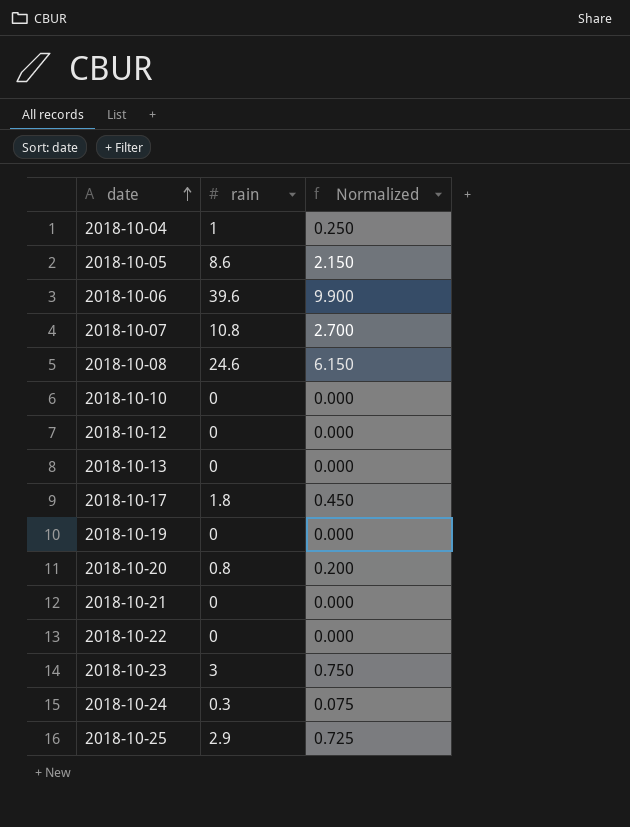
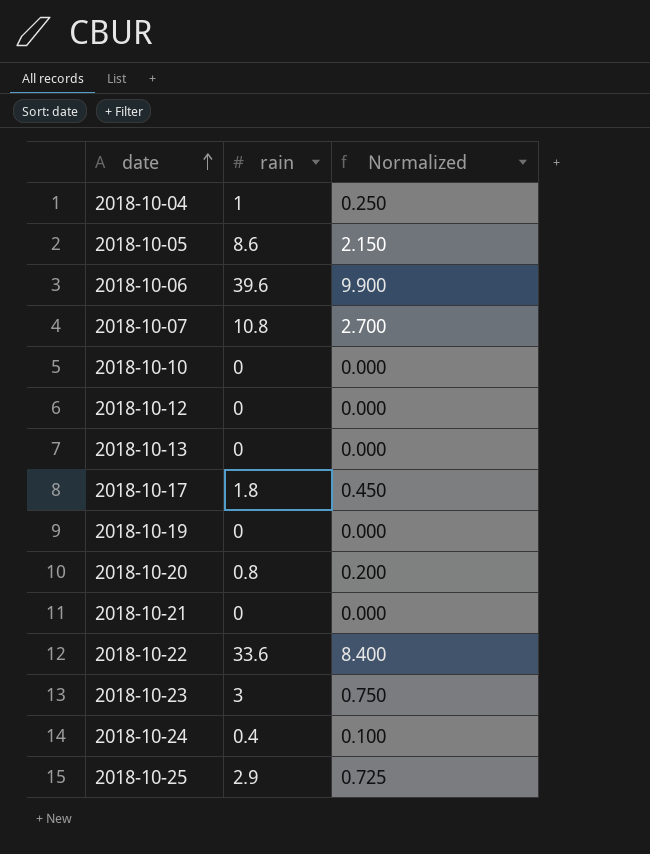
row 2018-10-08: 24.6 | 6.150 -> none
2018-10-22 | rain: 0 -> 33.6
2018-10-22 | Normalized: 0.000 -> 8.400
2018-10-24 | rain: 0.3 -> 0.4
2018-10-24 | Normalized: 0.075 -> 0.100

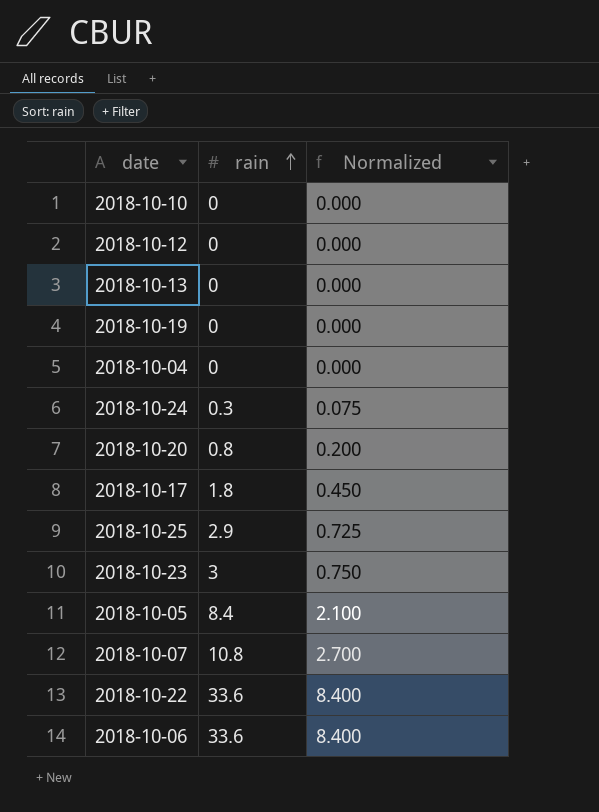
row order: date ascending -> rain ascending
row 2018-10-21: 0 | 0.000 -> none
2018-10-04 | rain: 1 -> 0
2018-10-04 | Normalized: 0.250 -> 0.000
2018-10-24 | rain: 0.4 -> 0.3
2018-10-24 | Normalized: 0.100 -> 0.075
2018-10-05 | rain: 8.6 -> 8.4
2018-10-05 | Normalized: 2.150 -> 2.100
2018-10-06 | rain: 39.6 -> 33.6
2018-10-06 | Normalized: 9.900 -> 8.400

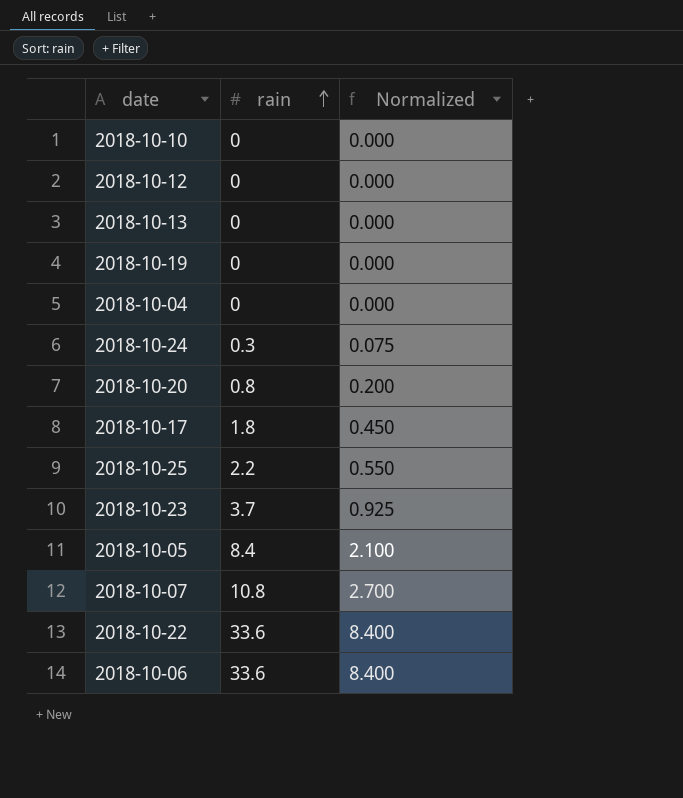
2018-10-25 | rain: 2.9 -> 2.2
2018-10-25 | Normalized: 0.725 -> 0.550
2018-10-23 | rain: 3 -> 3.7
2018-10-23 | Normalized: 0.750 -> 0.925

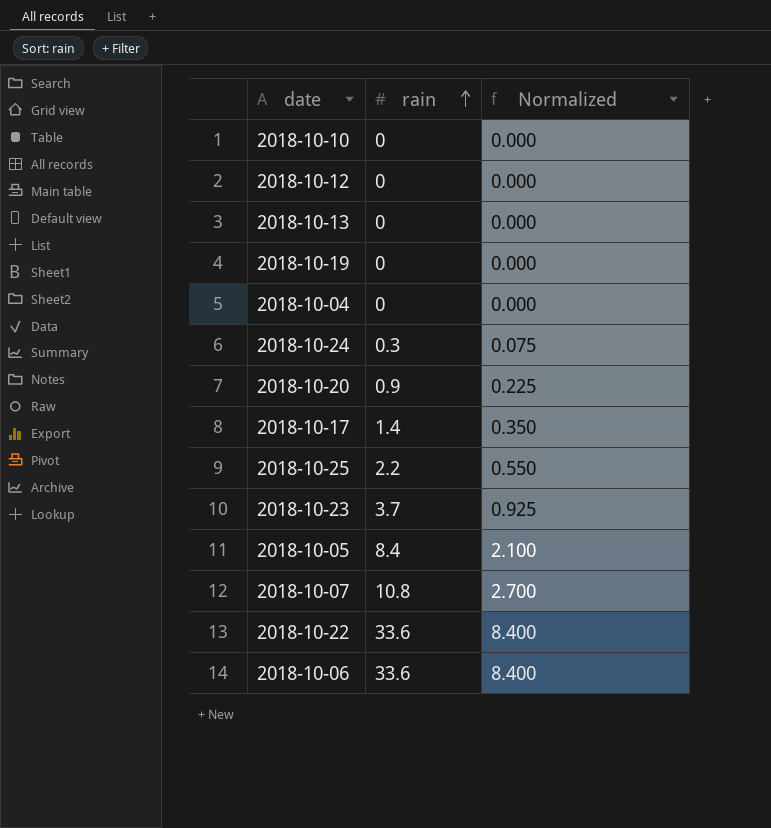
2018-10-20 | rain: 0.8 -> 0.9
2018-10-20 | Normalized: 0.200 -> 0.225
2018-10-17 | rain: 1.8 -> 1.4
2018-10-17 | Normalized: 0.450 -> 0.350

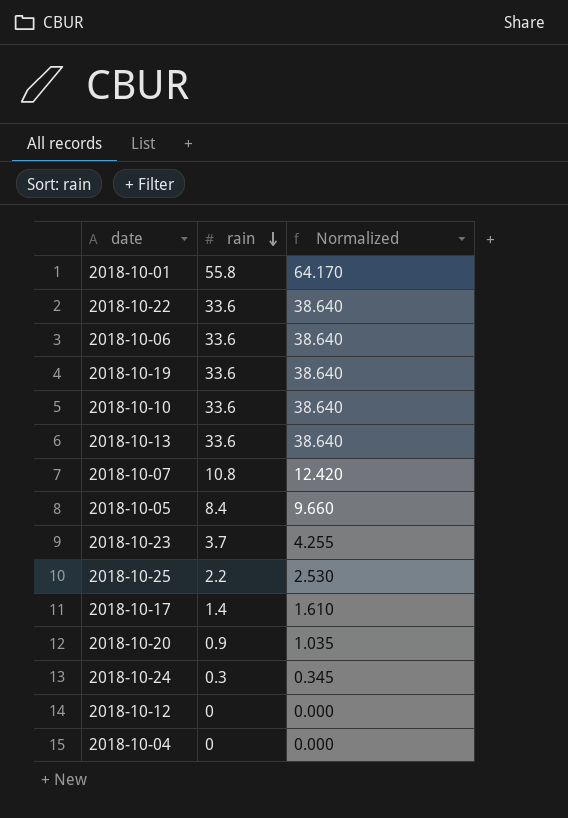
row order: rain ascending -> rain descending
column Normalized | formula: [rain] * 0.25 -> [rain] * 1.15
row 2018-10-01: none -> 55.8 | 64.170
2018-10-19 | rain: 0 -> 33.6
2018-10-10 | rain: 0 -> 33.6
2018-10-13 | rain: 0 -> 33.6

